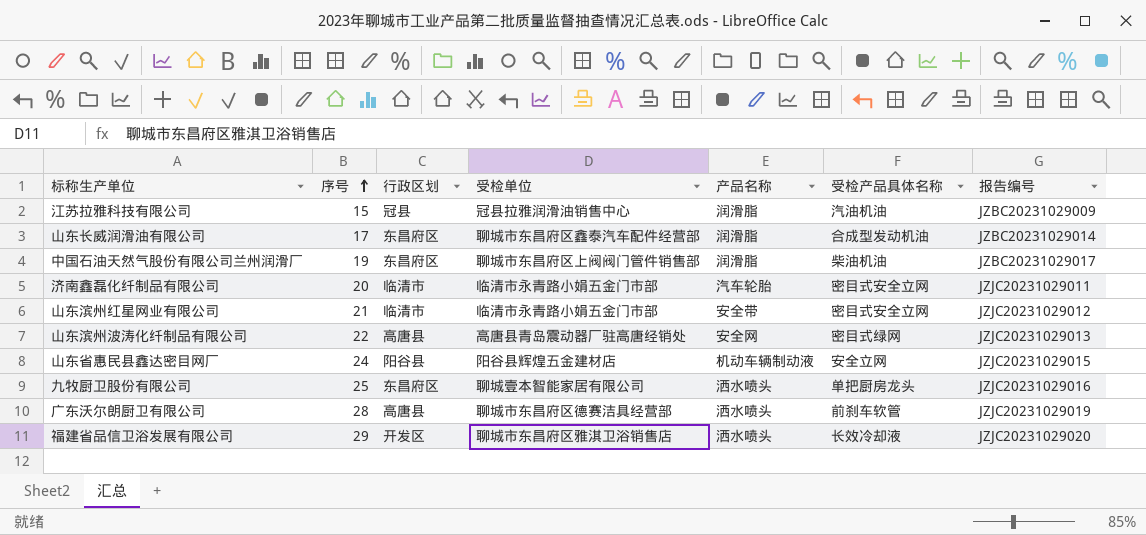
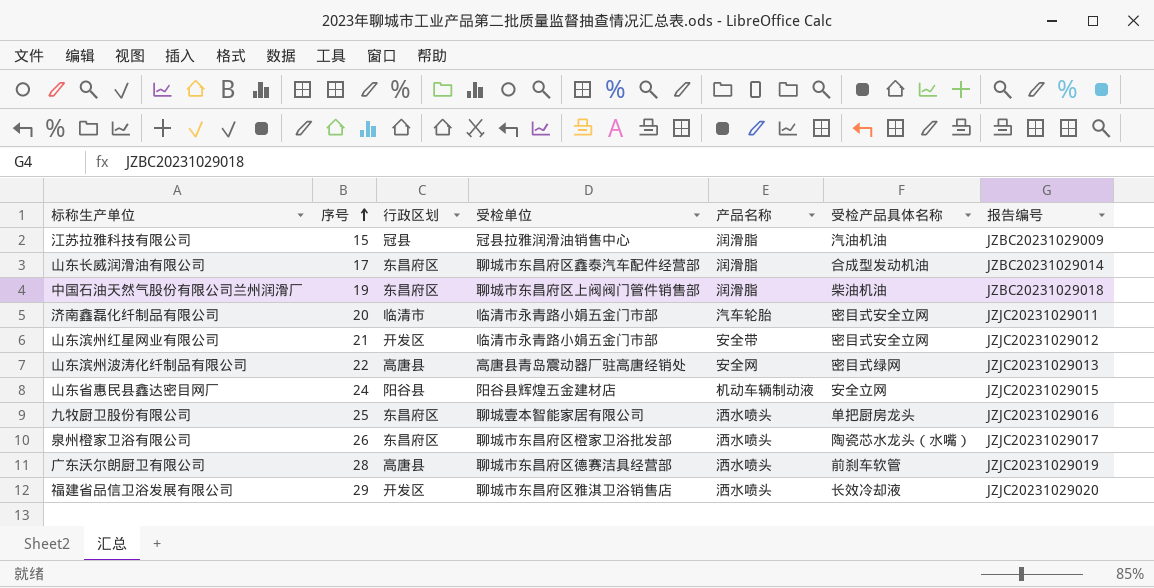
中国石油天然气股份有限公司兰州润滑厂 | 报告编号: JZBC20231029017 -> JZBC20231029018
山东滨州红星网业有限公司 | 行政区划: 临清市 -> 开发区
row 泉州橙家卫浴有限公司: none -> 26 | 东昌府区 | 聊城市东昌府区橙家卫浴批发部 | 洒水喷头 | 陶瓷芯水龙头（水嘴） | JZJC20231029017

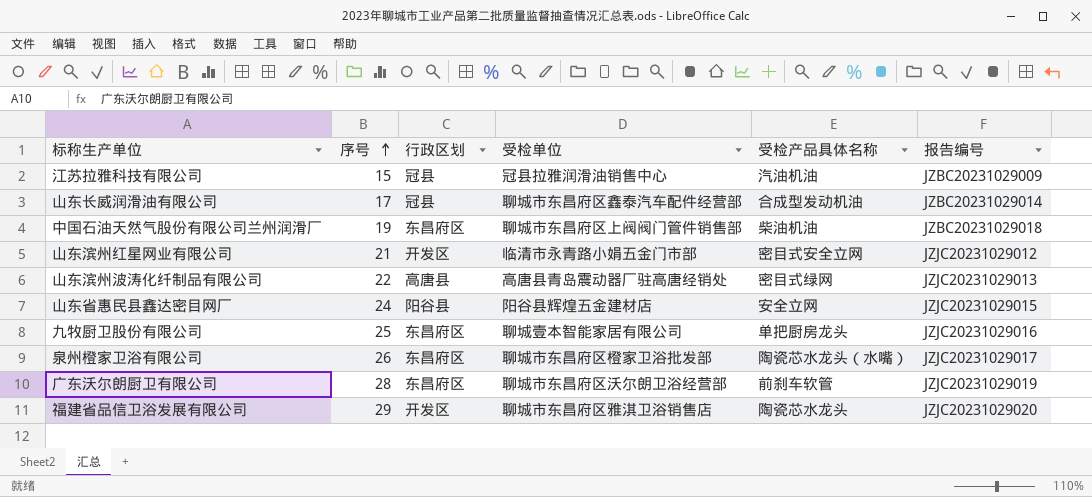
column 产品名称 | position: 5 -> none
row 济南鑫磊化纤制品有限公司: 20 | 临清市 | 临清市永青路小娟五金门市部 | 汽车轮胎 | 密目式安全立网 | JZJC20231029011 -> none
山东长威润滑油有限公司 | 行政区划: 东昌府区 -> 冠县
广东沃尔朗厨卫有限公司 | 行政区划: 高唐县 -> 东昌府区
广东沃尔朗厨卫有限公司 | 受检单位: 聊城市东昌府区德赛洁具经营部 -> 聊城市东昌府区沃尔朗卫浴经营部
福建省品信卫浴发展有限公司 | 受检产品具体名称: 长效冷却液 -> 陶瓷芯水龙头

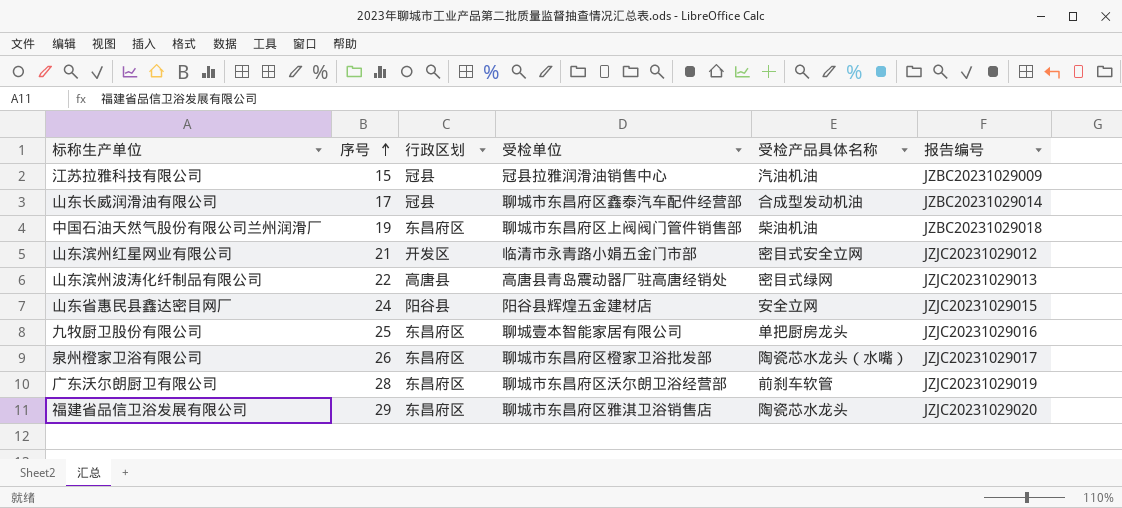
福建省品信卫浴发展有限公司 | 行政区划: 开发区 -> 东昌府区

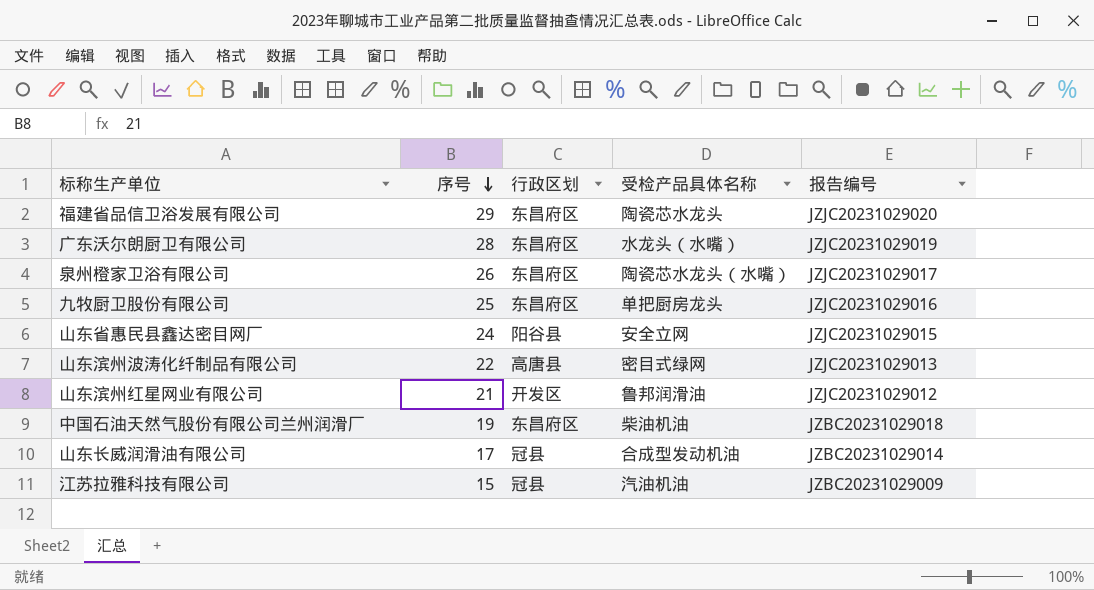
row order: 序号 ascending -> 序号 descending
column 受检单位 | position: 4 -> none
广东沃尔朗厨卫有限公司 | 受检产品具体名称: 前刹车软管 -> 水龙头（水嘴）
山东滨州红星网业有限公司 | 受检产品具体名称: 密目式安全立网 -> 鲁邦润滑油

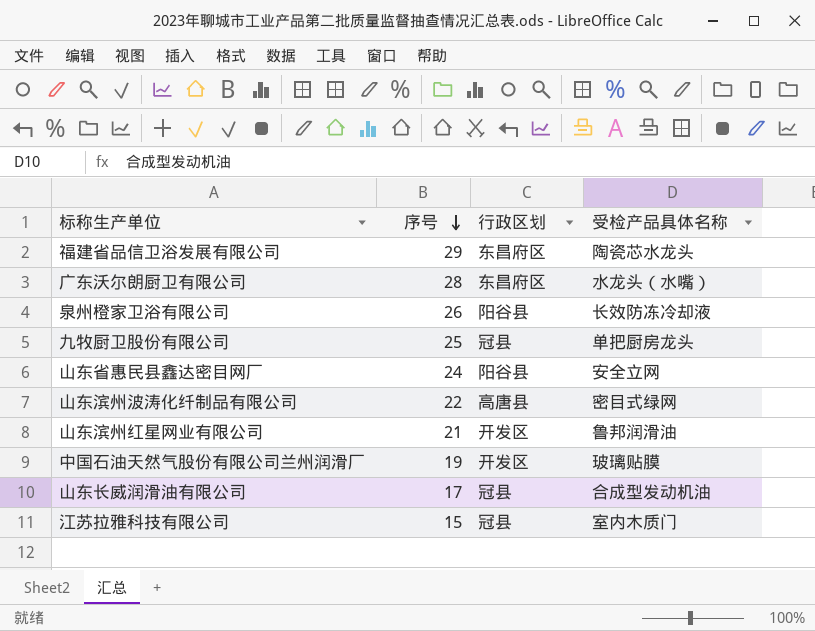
column 报告编号 | position: 5 -> none
泉州橙家卫浴有限公司 | 行政区划: 东昌府区 -> 阳谷县
泉州橙家卫浴有限公司 | 受检产品具体名称: 陶瓷芯水龙头（水嘴） -> 长效防冻冷却液
九牧厨卫股份有限公司 | 行政区划: 东昌府区 -> 冠县
中国石油天然气股份有限公司兰州润滑厂 | 行政区划: 东昌府区 -> 开发区
中国石油天然气股份有限公司兰州润滑厂 | 受检产品具体名称: 柴油机油 -> 玻璃贴膜
江苏拉雅科技有限公司 | 受检产品具体名称: 汽油机油 -> 室内木质门

